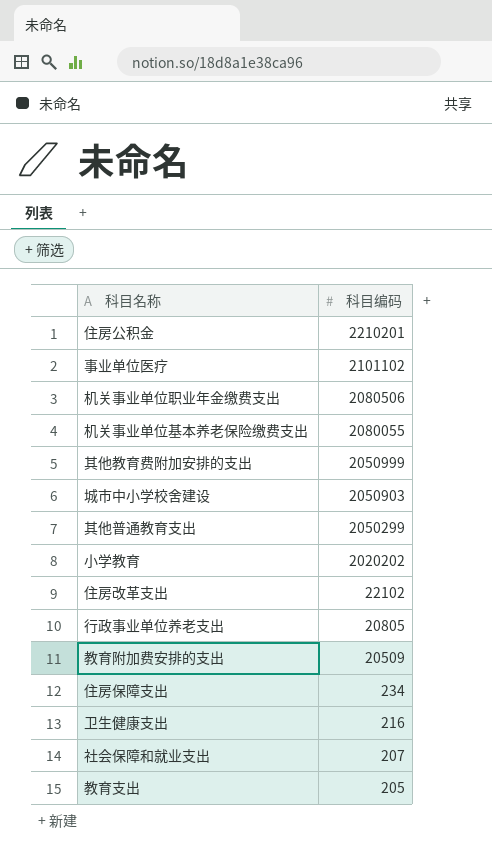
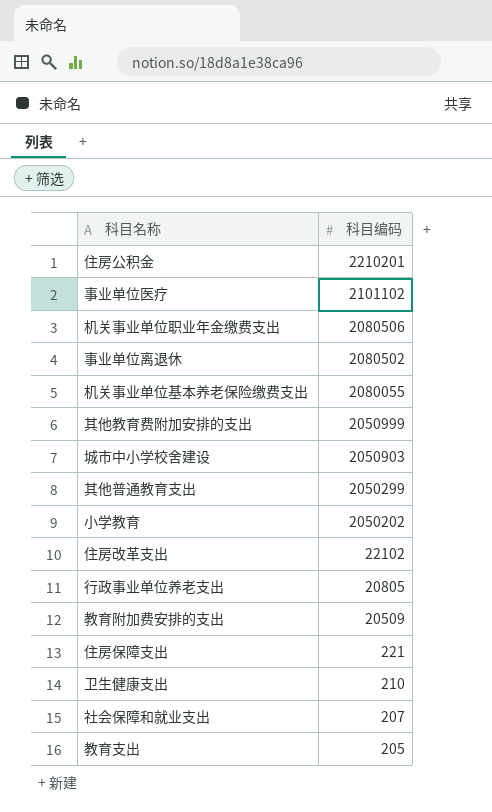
row 事业单位离退休: none -> 2080502
小学教育 | 科目编码: 2020202 -> 2050202
住房保障支出 | 科目编码: 234 -> 221
卫生健康支出 | 科目编码: 216 -> 210

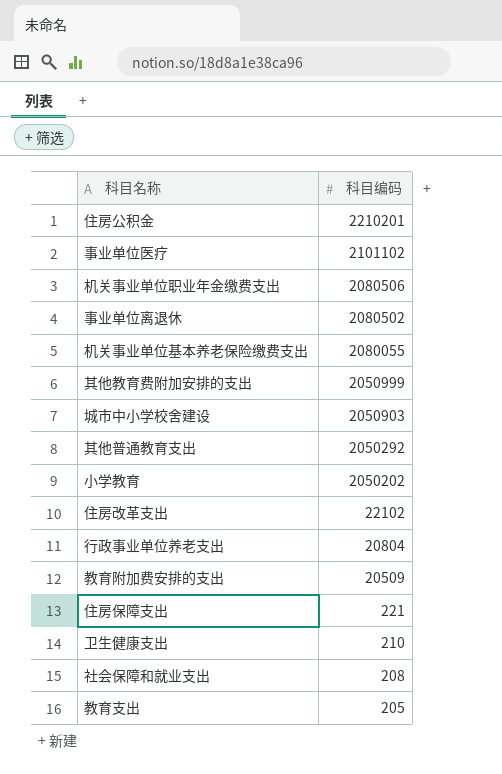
其他普通教育支出 | 科目编码: 2050299 -> 2050292
行政事业单位养老支出 | 科目编码: 20805 -> 20804
社会保障和就业支出 | 科目编码: 207 -> 208

